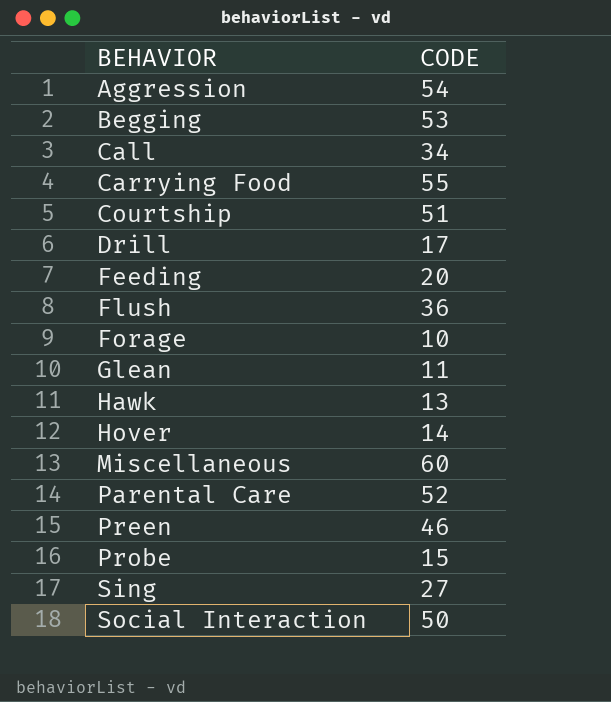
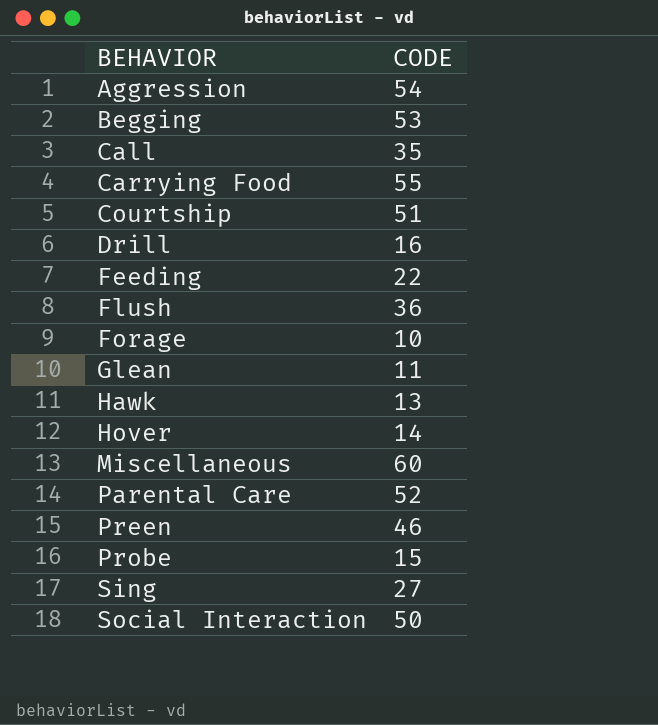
Call | CODE: 34 -> 35
Drill | CODE: 17 -> 16
Feeding | CODE: 20 -> 22

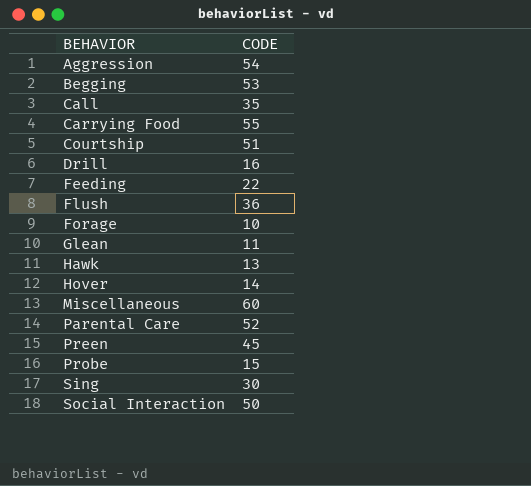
Preen | CODE: 46 -> 45
Sing | CODE: 27 -> 30

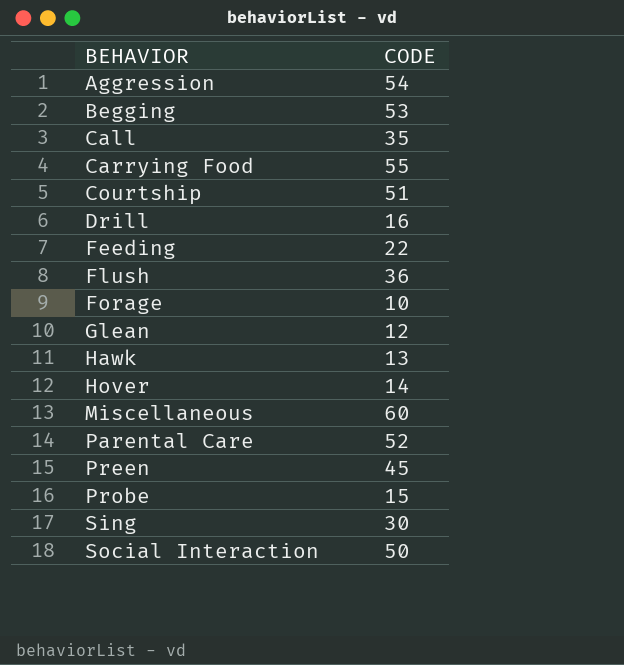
Glean | CODE: 11 -> 12

